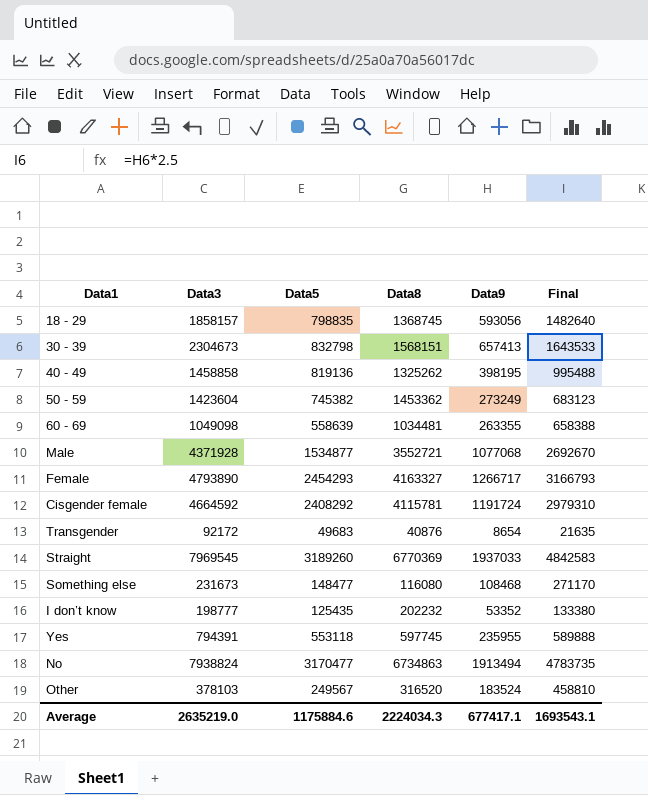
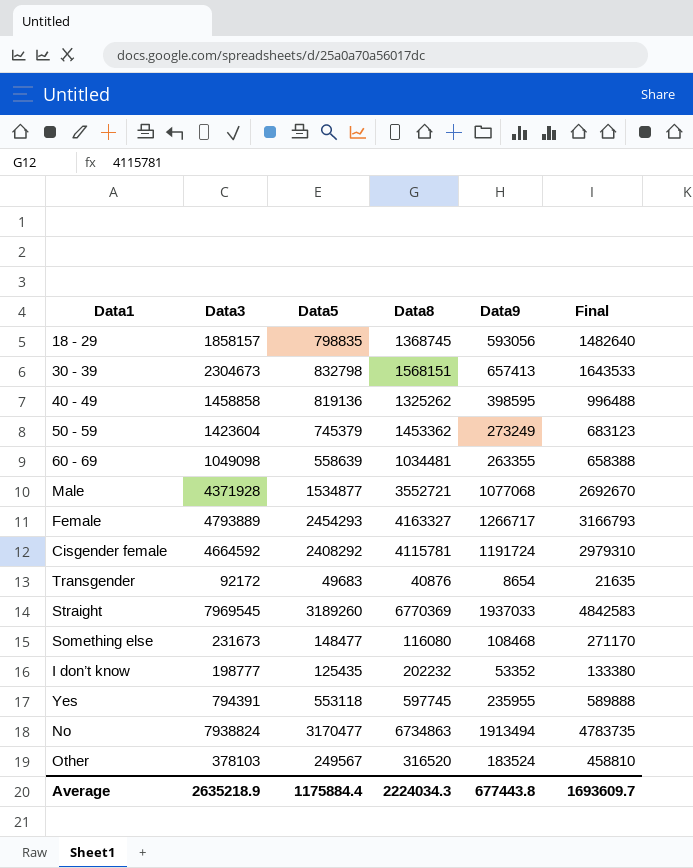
40 - 49 | Data9: 398195 -> 398595
40 - 49 | Final: 995488 -> 996488
50 - 59 | Data5: 745382 -> 745379
Female | Data3: 4793890 -> 4793889
Average | Data3: 2635219.0 -> 2635218.9
Average | Data5: 1175884.6 -> 1175884.4
Average | Data9: 677417.1 -> 677443.8
Average | Final: 1693543.1 -> 1693609.7

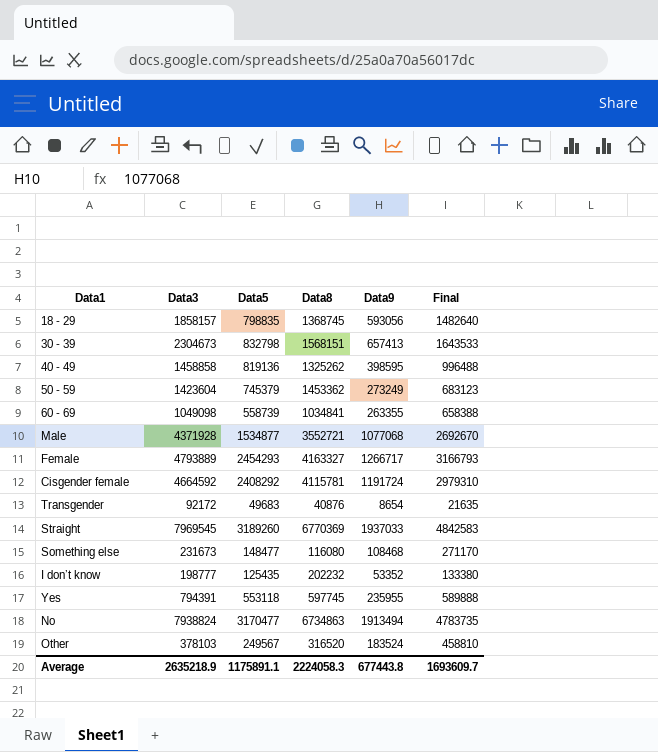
60 - 69 | Data5: 558639 -> 558739
60 - 69 | Data8: 1034481 -> 1034841
Average | Data5: 1175884.4 -> 1175891.1
Average | Data8: 2224034.3 -> 2224058.3

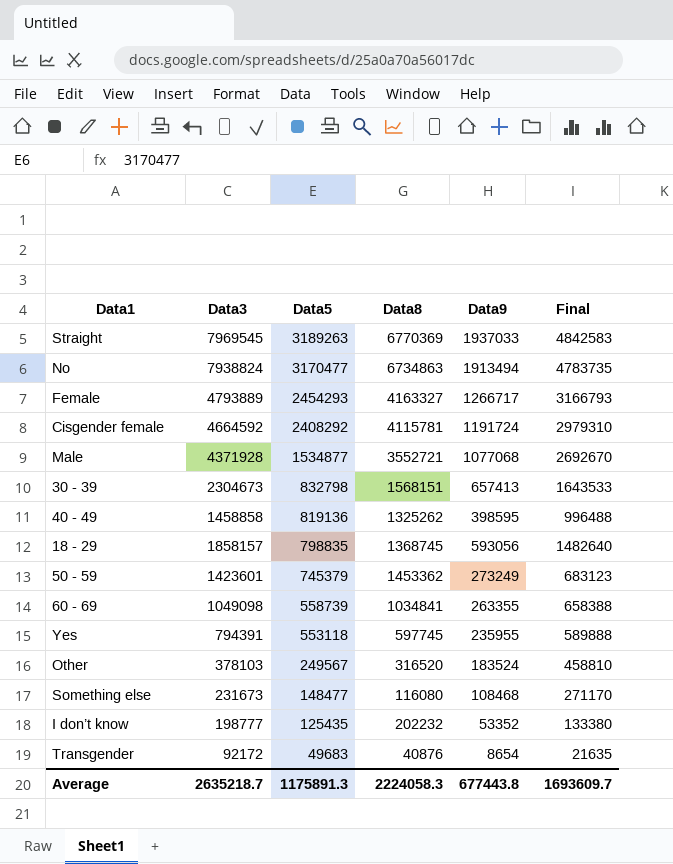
row order: none -> Data5 descending
Straight | Data5: 3189260 -> 3189263
50 - 59 | Data3: 1423604 -> 1423601
Average | Data3: 2635218.9 -> 2635218.7
Average | Data5: 1175891.1 -> 1175891.3

